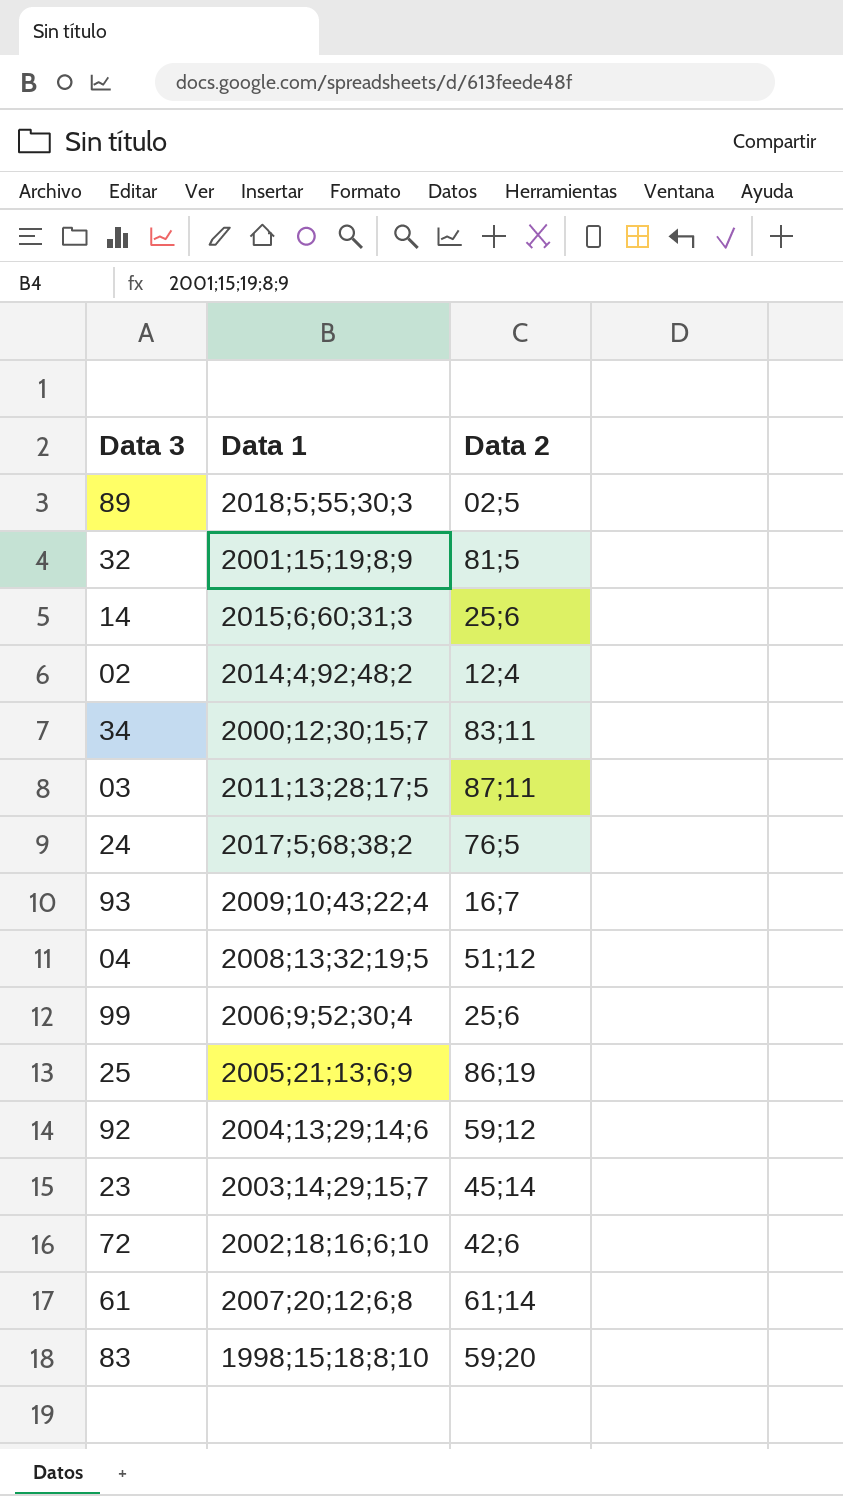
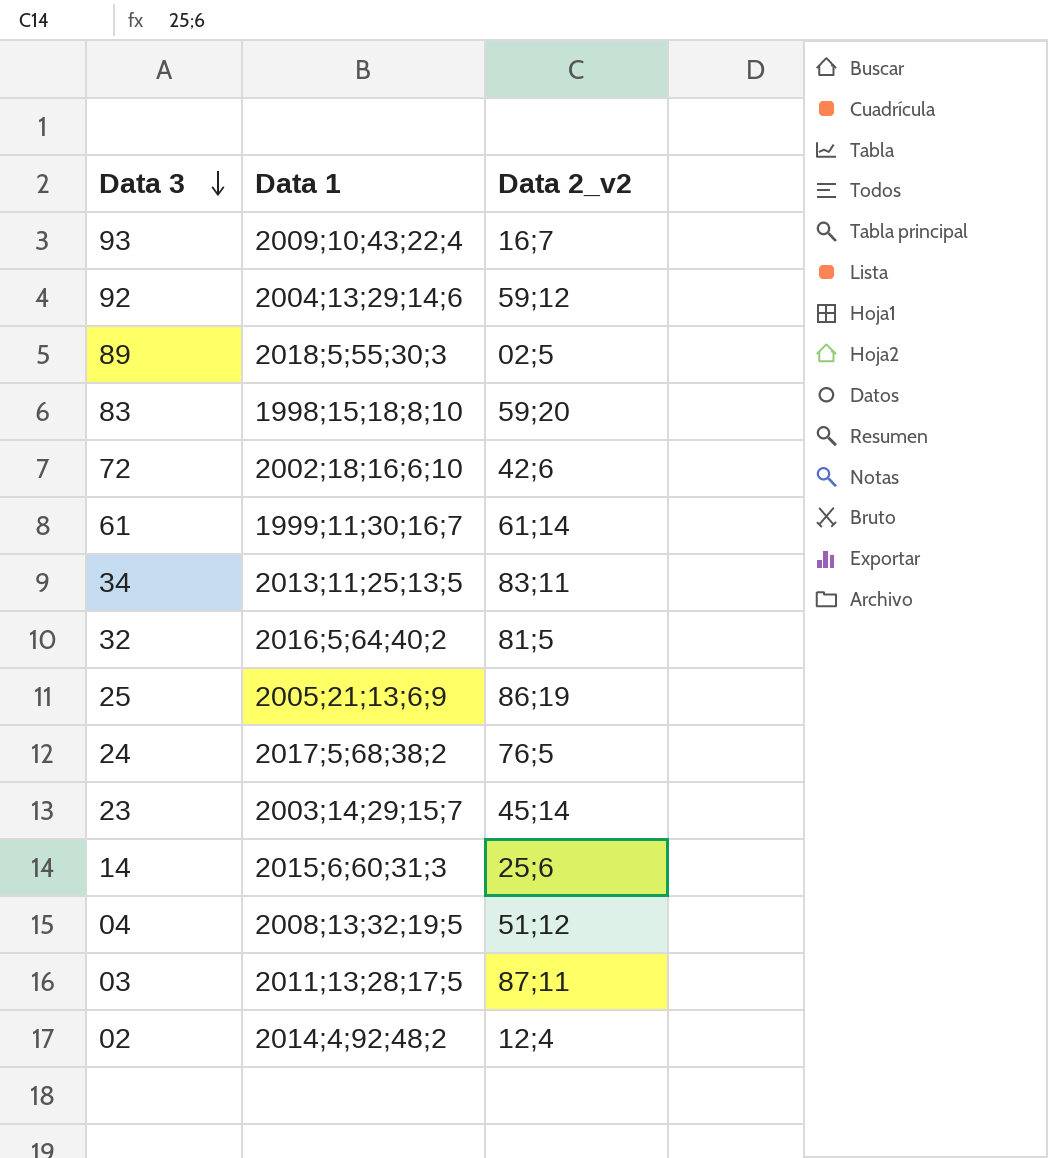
row order: none -> Data 3 descending
column name: Data 2 -> Data 2_v2
row 99: 2006;9;52;30;4 | 25;6 -> none
61 | Data 1: 2007;20;12;6;8 -> 1999;11;30;16;7
34 | Data 1: 2000;12;30;15;7 -> 2013;11;25;13;5
32 | Data 1: 2001;15;19;8;9 -> 2016;5;64;40;2

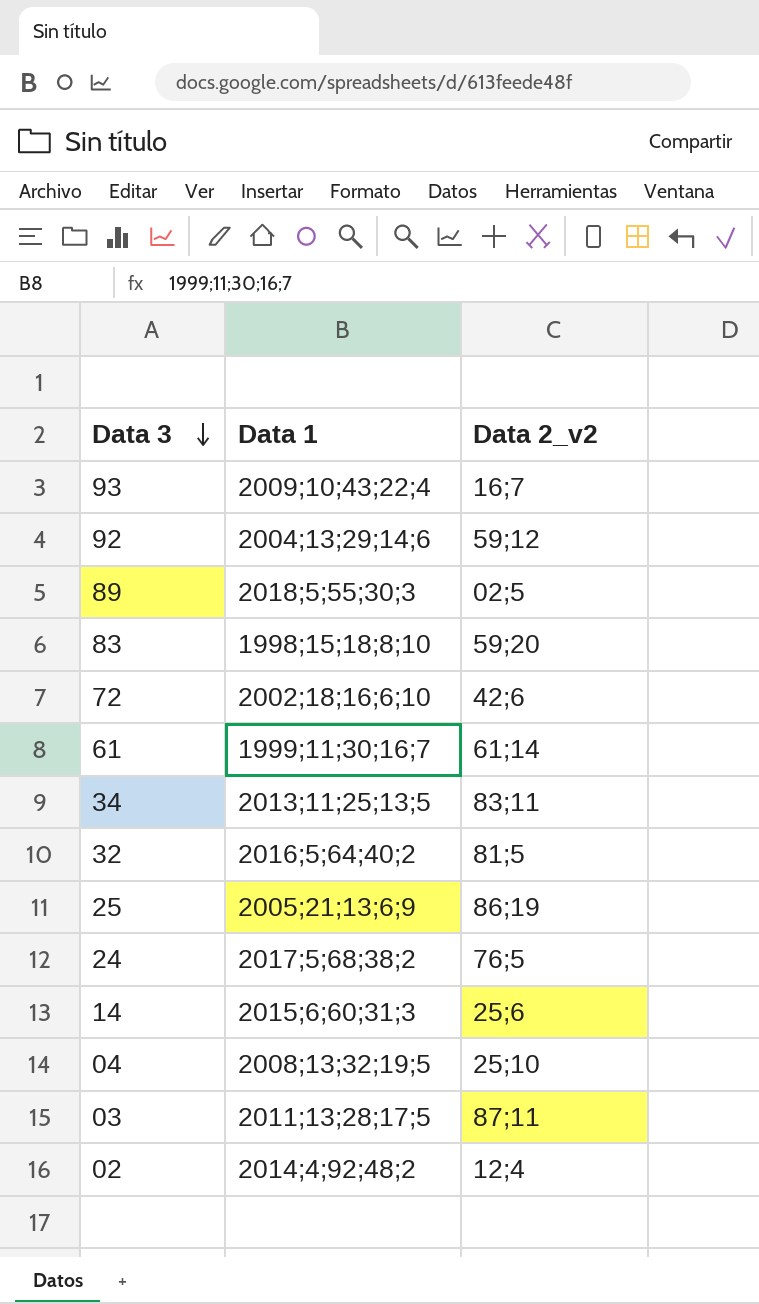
row 23: 2003;14;29;15;7 | 45;14 -> none
04 | Data 2_v2: 51;12 -> 25;10

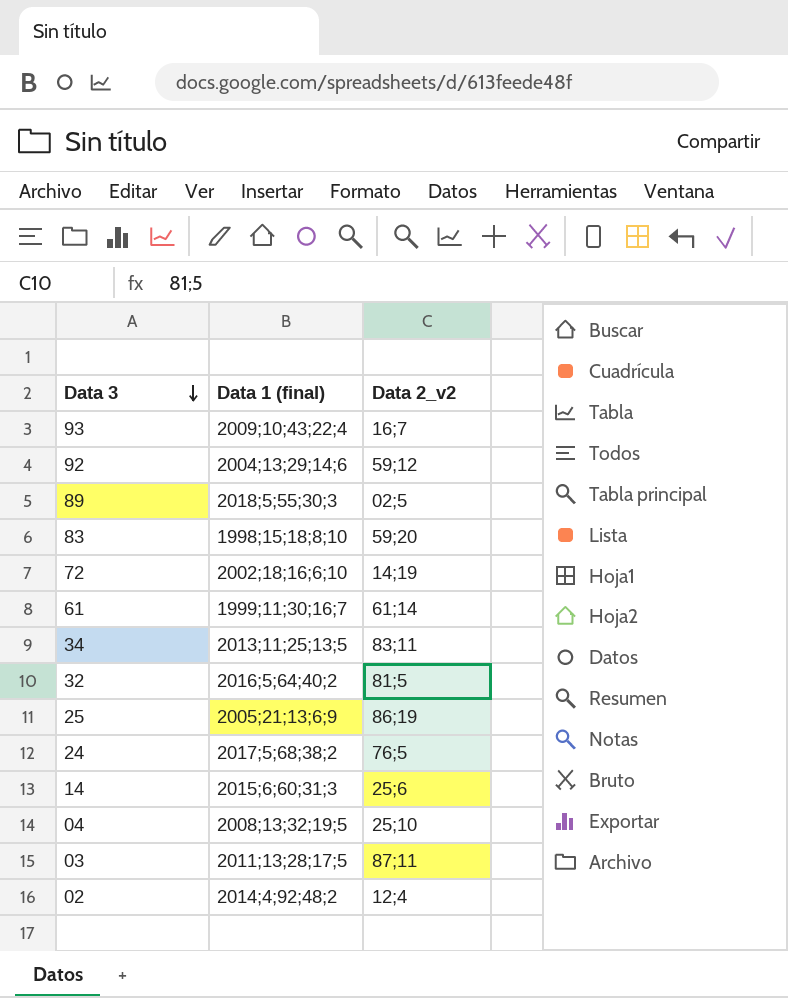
column name: Data 1 -> Data 1 (final)
72 | Data 2_v2: 42;6 -> 14;19

